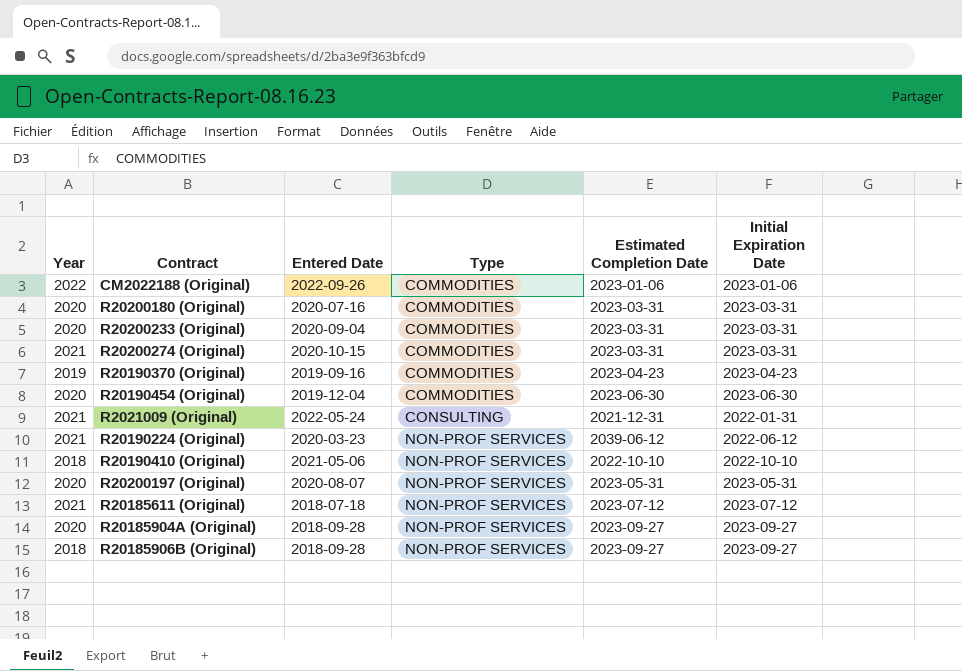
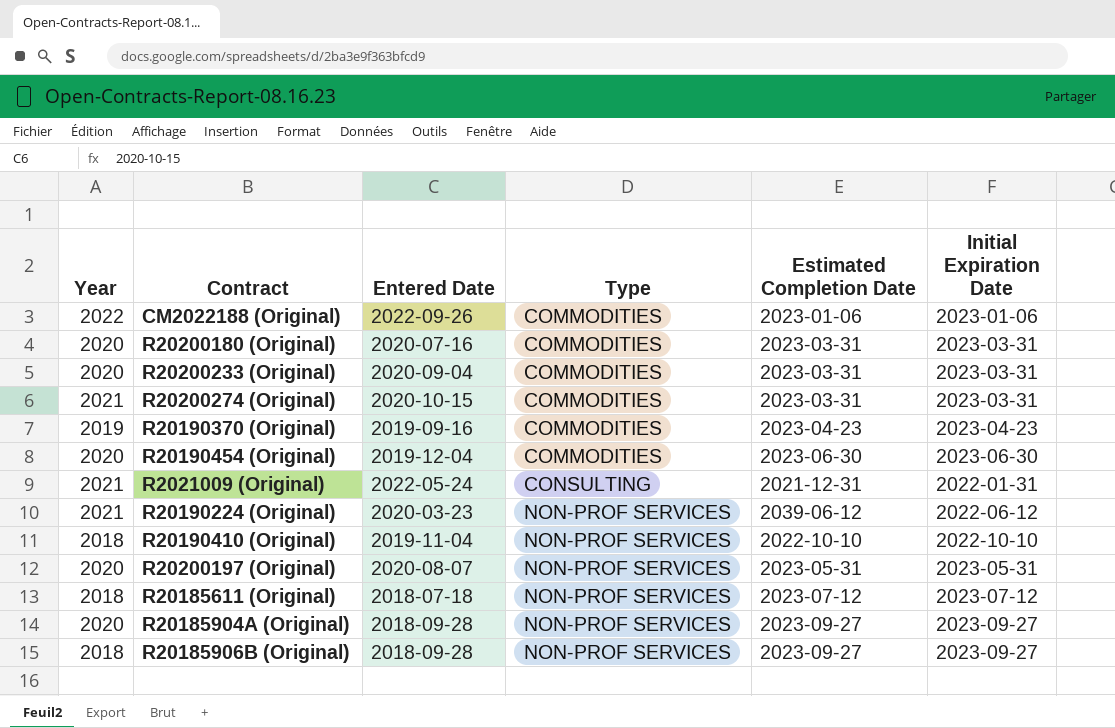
R20190410 (Original) | Entered Date: 2021-05-06 -> 2019-11-04
R20185611 (Original) | Year: 2021 -> 2018

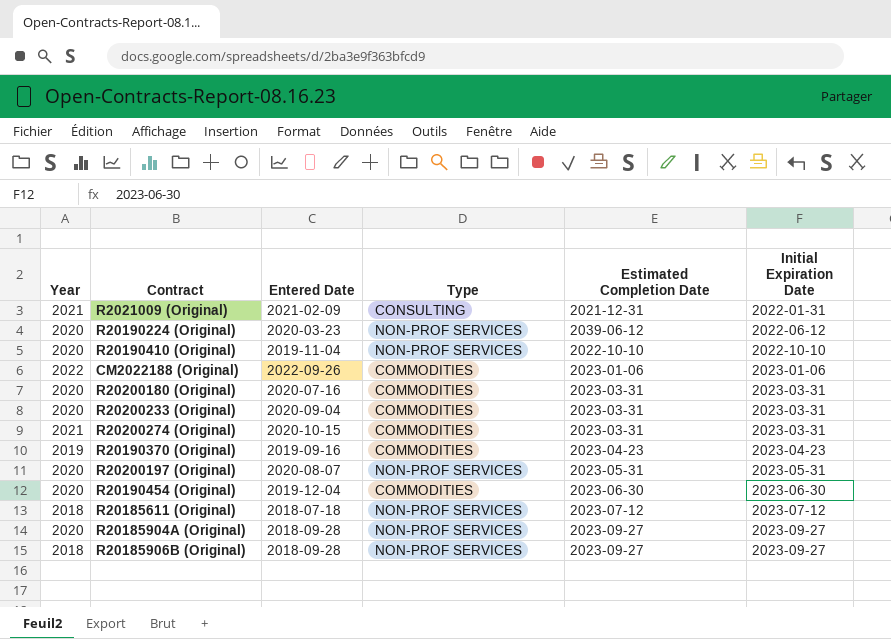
row order: Type ascending -> Initial Expiration Date ascending
R2021009 (Original) | Entered Date: 2022-05-24 -> 2021-02-09
R20190224 (Original) | Year: 2021 -> 2020
R20190410 (Original) | Year: 2018 -> 2020

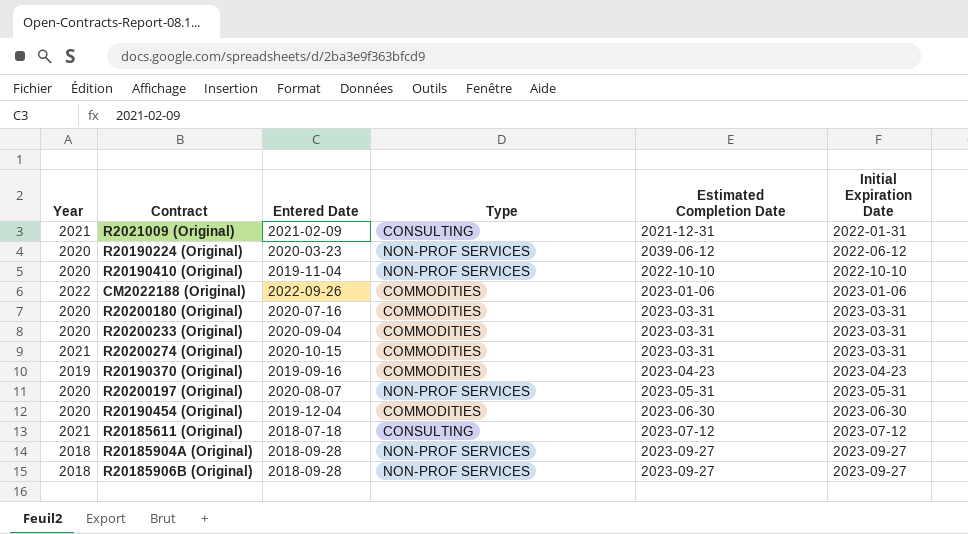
R20185611 (Original) | Year: 2018 -> 2021
R20185611 (Original) | Type: NON-PROF SERVICES -> CONSULTING
R20185904A (Original) | Year: 2020 -> 2018

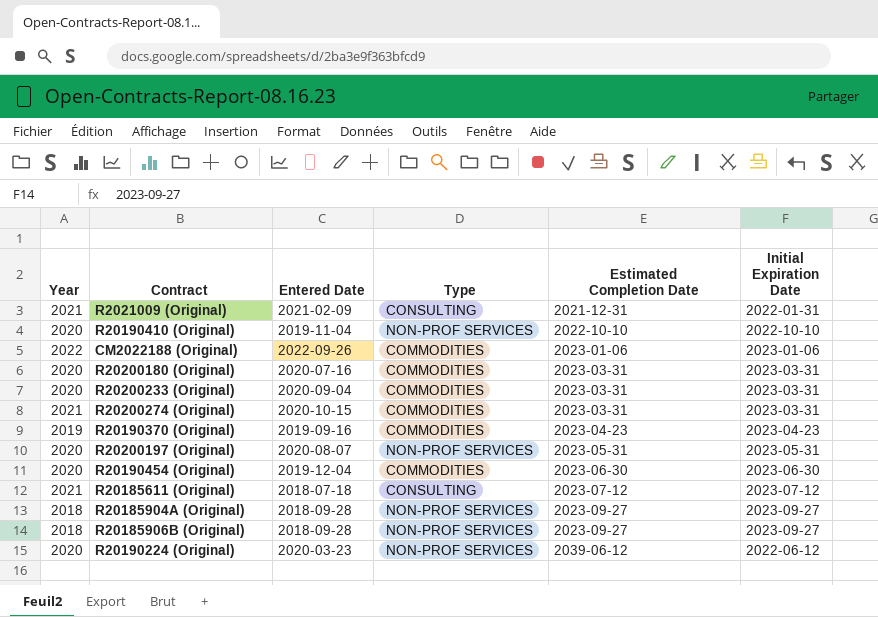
row order: Initial Expiration Date ascending -> Estimated Completion Date ascending

